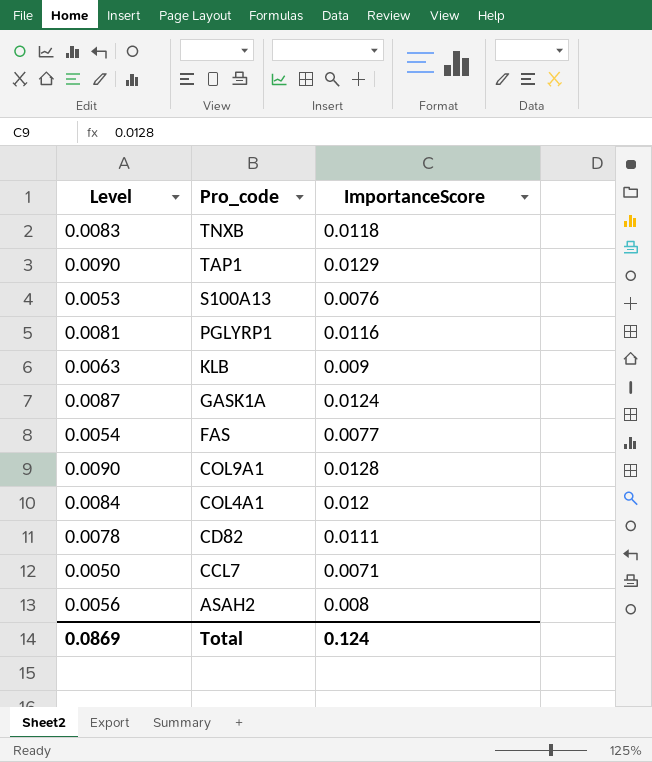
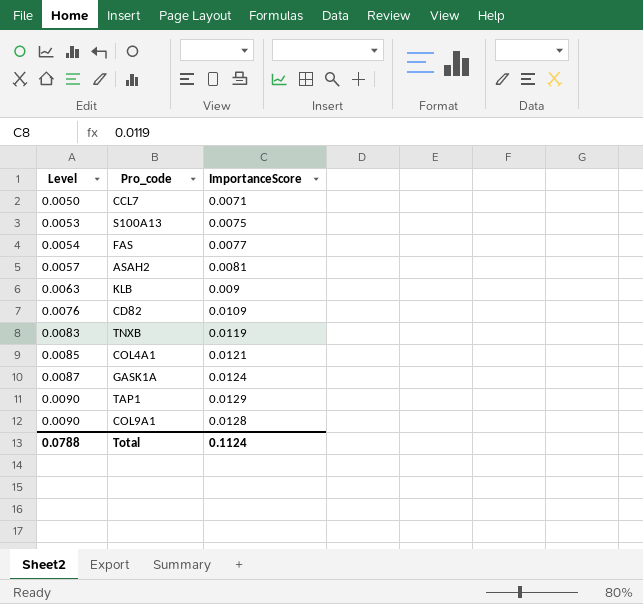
row order: Pro_code descending -> Level ascending
row PGLYRP1: 0.0081 | 0.0116 -> none
S100A13 | ImportanceScore: 0.0076 -> 0.0075
ASAH2 | Level: 0.0056 -> 0.0057
ASAH2 | ImportanceScore: 0.008 -> 0.0081
CD82 | Level: 0.0078 -> 0.0076
CD82 | ImportanceScore: 0.0111 -> 0.0109
TNXB | ImportanceScore: 0.0118 -> 0.0119
COL4A1 | Level: 0.0084 -> 0.0085
COL4A1 | ImportanceScore: 0.012 -> 0.0121
Total | Level: 0.0869 -> 0.0788
Total | ImportanceScore: 0.124 -> 0.1124

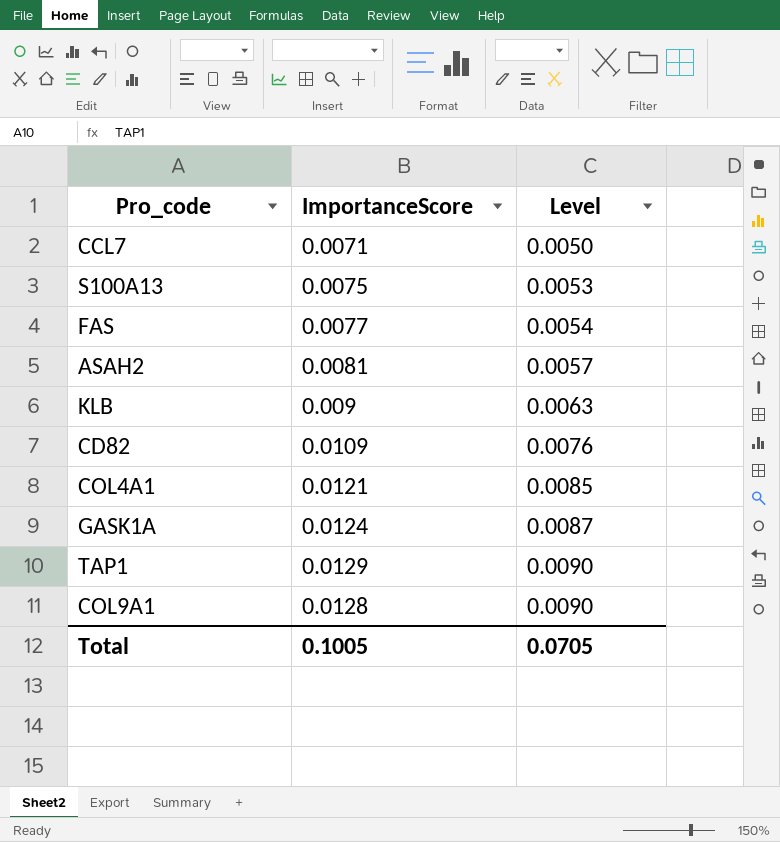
column Level | position: 1 -> 3
row TNXB: 0.0083 | 0.0119 -> none
Total | ImportanceScore: 0.1124 -> 0.1005
Total | Level: 0.0788 -> 0.0705

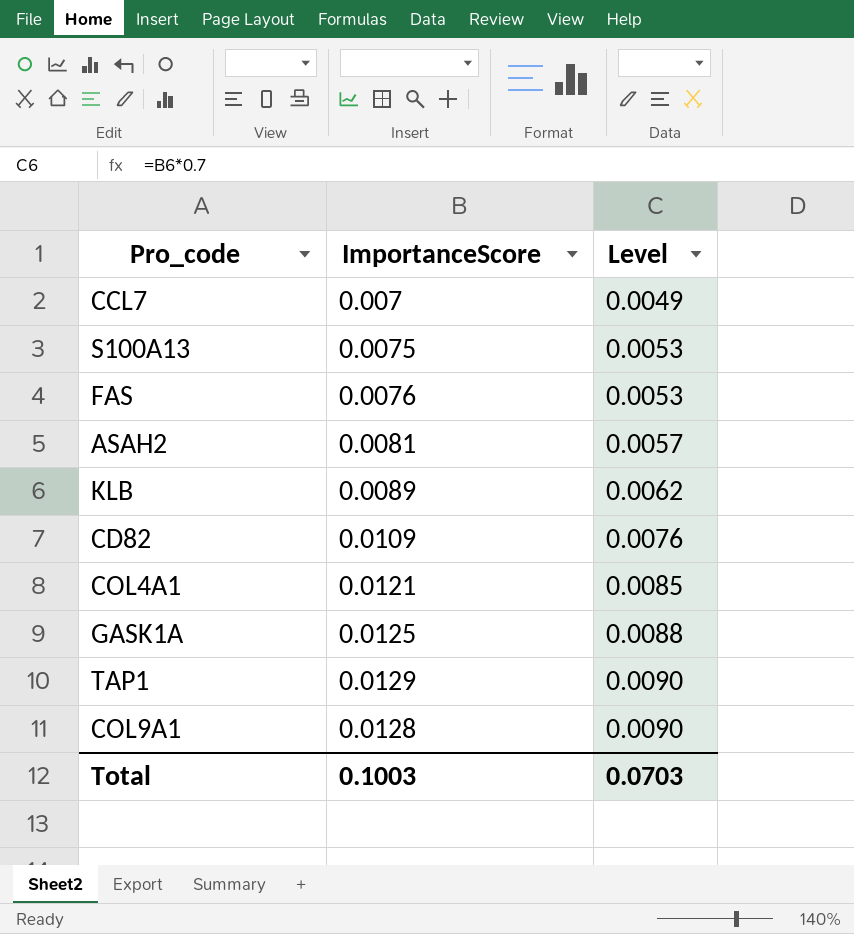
CCL7 | ImportanceScore: 0.0071 -> 0.007
CCL7 | Level: 0.0050 -> 0.0049
FAS | ImportanceScore: 0.0077 -> 0.0076
FAS | Level: 0.0054 -> 0.0053
KLB | ImportanceScore: 0.009 -> 0.0089
KLB | Level: 0.0063 -> 0.0062
GASK1A | ImportanceScore: 0.0124 -> 0.0125
GASK1A | Level: 0.0087 -> 0.0088
Total | ImportanceScore: 0.1005 -> 0.1003
Total | Level: 0.0705 -> 0.0703

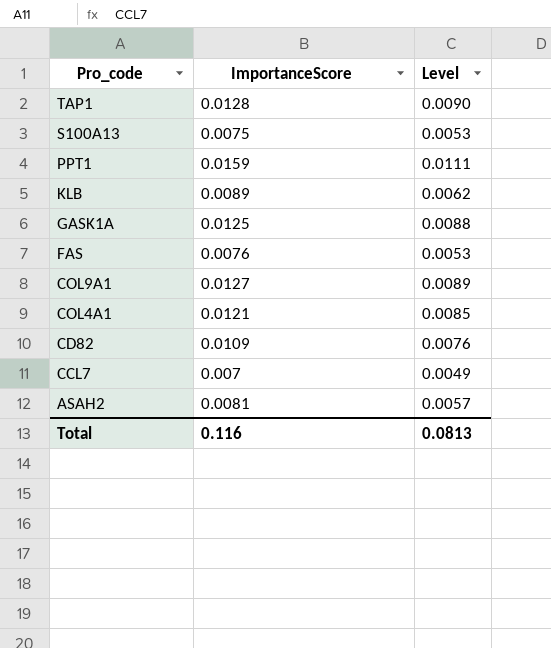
row order: Level ascending -> Pro_code descending
TAP1 | ImportanceScore: 0.0129 -> 0.0128
row PPT1: none -> 0.0159 | 0.0111
COL9A1 | ImportanceScore: 0.0128 -> 0.0127
COL9A1 | Level: 0.0090 -> 0.0089
Total | ImportanceScore: 0.1003 -> 0.116
Total | Level: 0.0703 -> 0.0813

